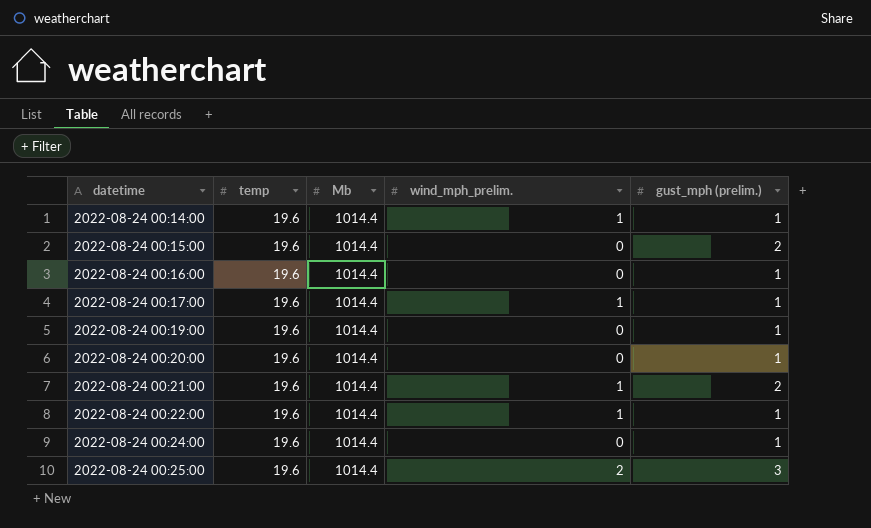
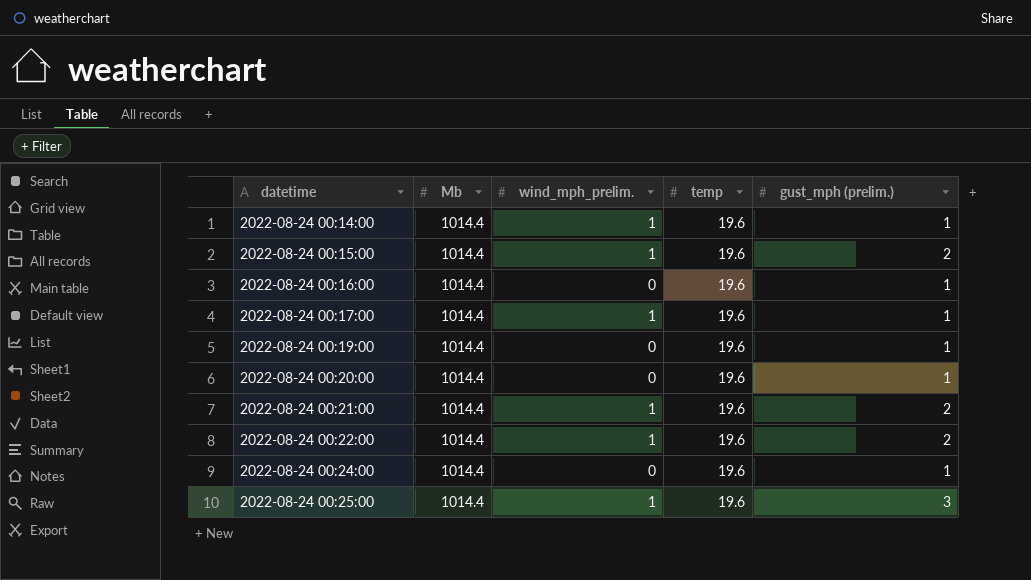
column temp | position: 2 -> 4
2022-08-24 00:15:00 | wind_mph_prelim.: 0 -> 1
2022-08-24 00:22:00 | gust_mph (prelim.): 1 -> 2
2022-08-24 00:25:00 | wind_mph_prelim.: 2 -> 1

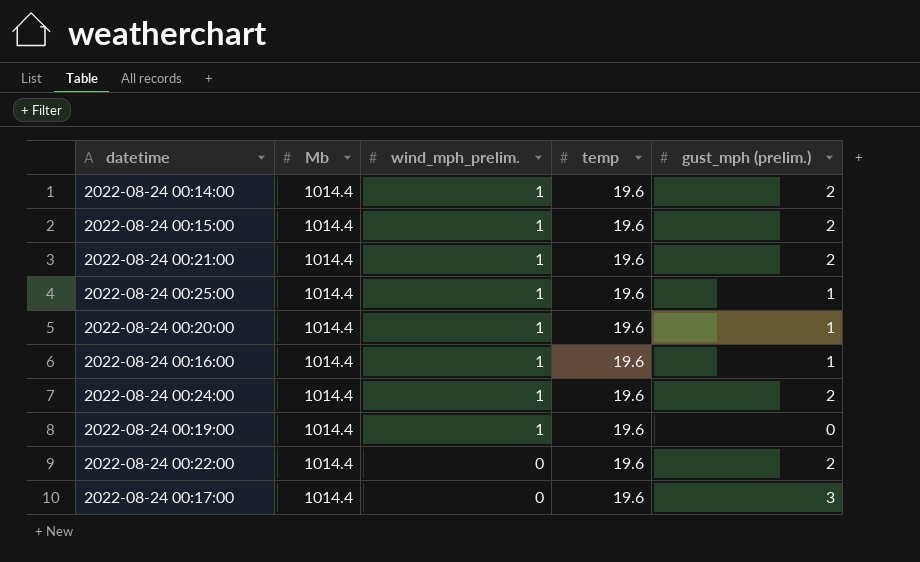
row order: datetime ascending -> wind_mph_prelim. descending
2022-08-24 00:14:00 | gust_mph (prelim.): 1 -> 2
2022-08-24 00:25:00 | gust_mph (prelim.): 3 -> 1
2022-08-24 00:20:00 | wind_mph_prelim.: 0 -> 1
2022-08-24 00:16:00 | wind_mph_prelim.: 0 -> 1
2022-08-24 00:24:00 | wind_mph_prelim.: 0 -> 1
2022-08-24 00:24:00 | gust_mph (prelim.): 1 -> 2
2022-08-24 00:19:00 | wind_mph_prelim.: 0 -> 1
2022-08-24 00:19:00 | gust_mph (prelim.): 1 -> 0
2022-08-24 00:22:00 | wind_mph_prelim.: 1 -> 0
2022-08-24 00:17:00 | wind_mph_prelim.: 1 -> 0
2022-08-24 00:17:00 | gust_mph (prelim.): 1 -> 3

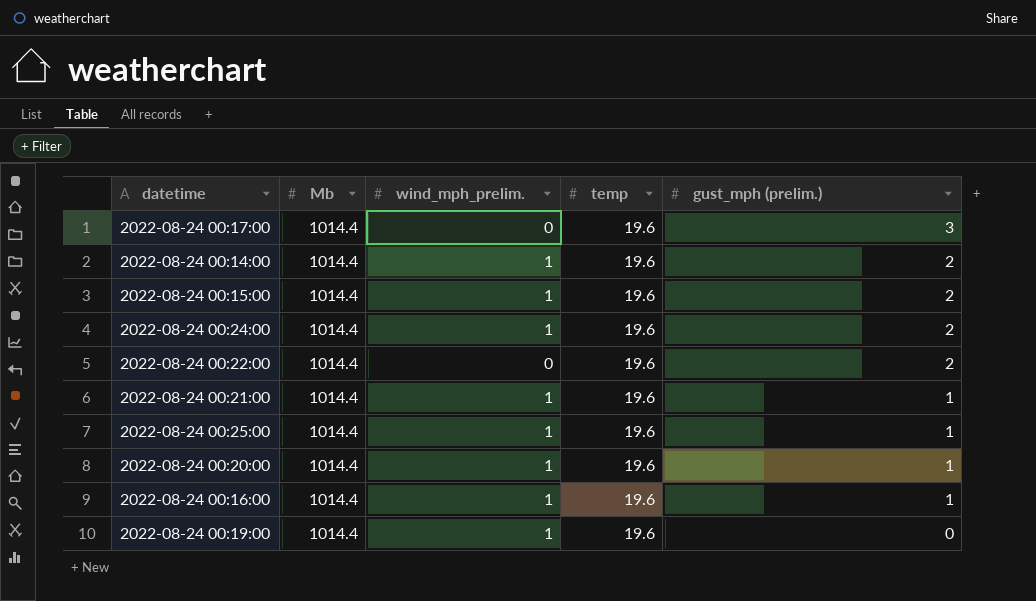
row order: wind_mph_prelim. descending -> gust_mph (prelim.) descending
2022-08-24 00:21:00 | gust_mph (prelim.): 2 -> 1

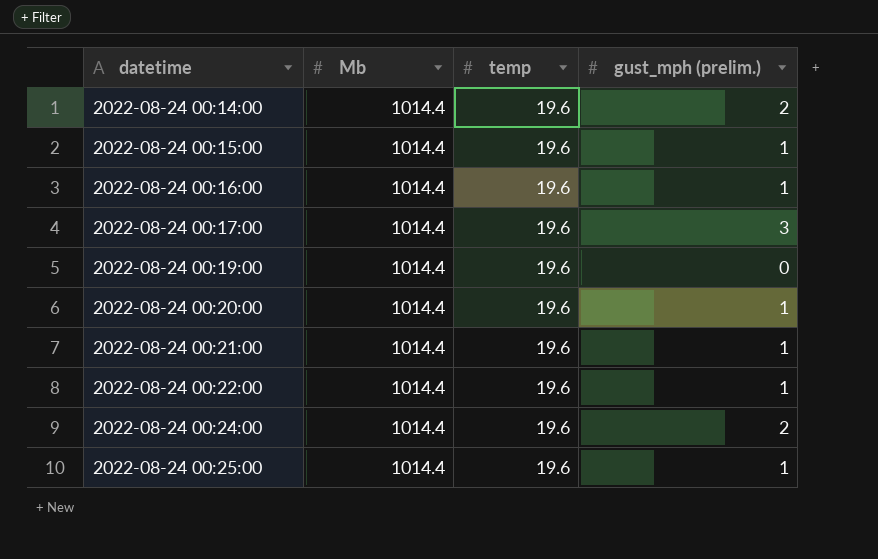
row order: gust_mph (prelim.) descending -> datetime ascending
column wind_mph_prelim. | position: 3 -> none
2022-08-24 00:15:00 | gust_mph (prelim.): 2 -> 1
2022-08-24 00:22:00 | gust_mph (prelim.): 2 -> 1

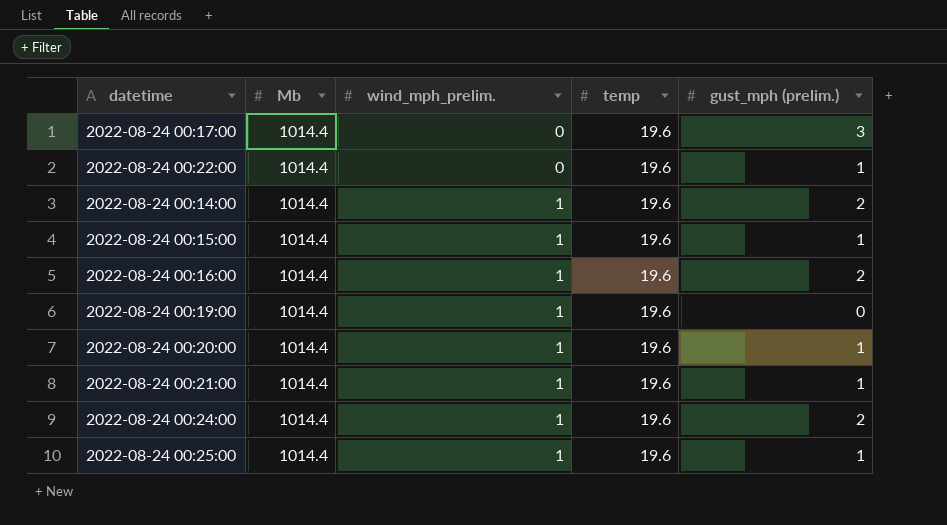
row order: datetime ascending -> wind_mph_prelim. ascending
column wind_mph_prelim. | position: none -> 3
2022-08-24 00:16:00 | gust_mph (prelim.): 1 -> 2

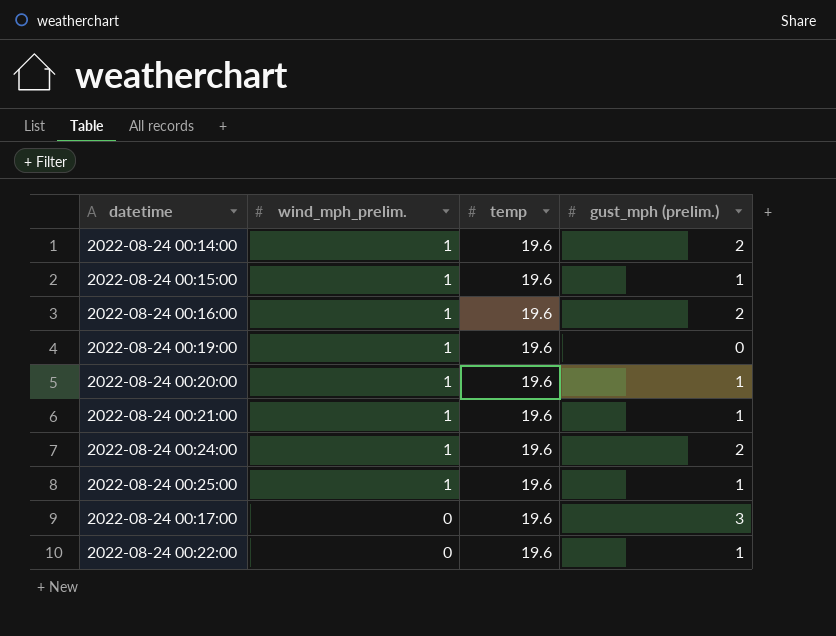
row order: wind_mph_prelim. ascending -> wind_mph_prelim. descending
column Mb | position: 2 -> none

